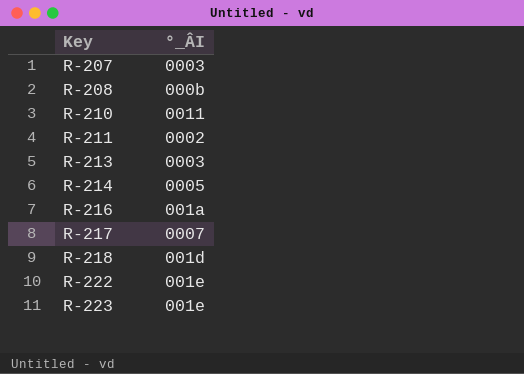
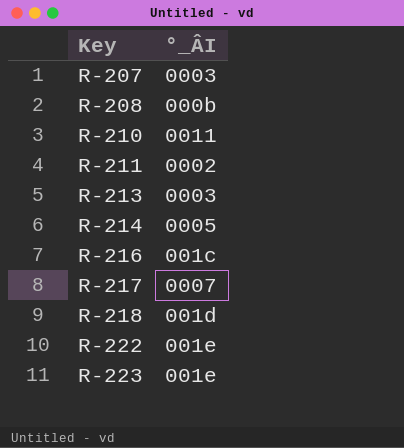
R-216 | °_ÂI: 001a -> 001c

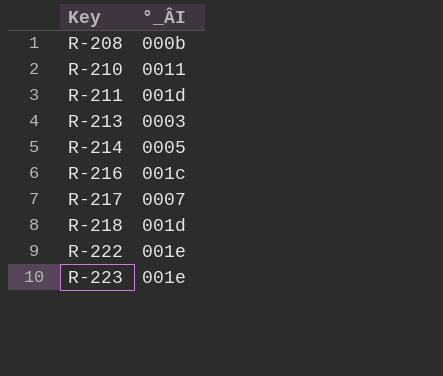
row R-207: 0003 -> none
R-211 | °_ÂI: 0002 -> 001d

